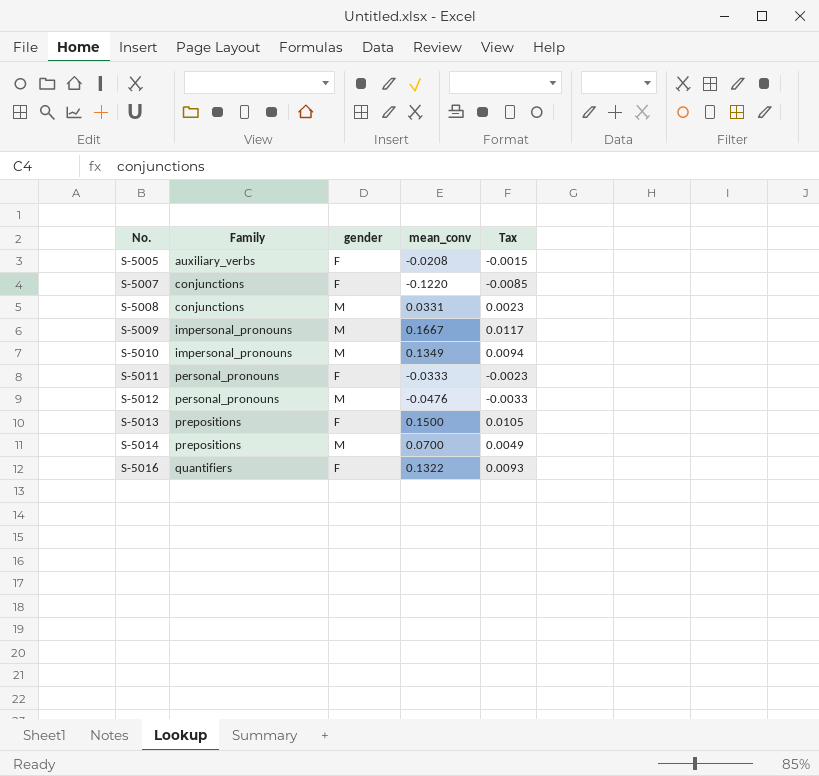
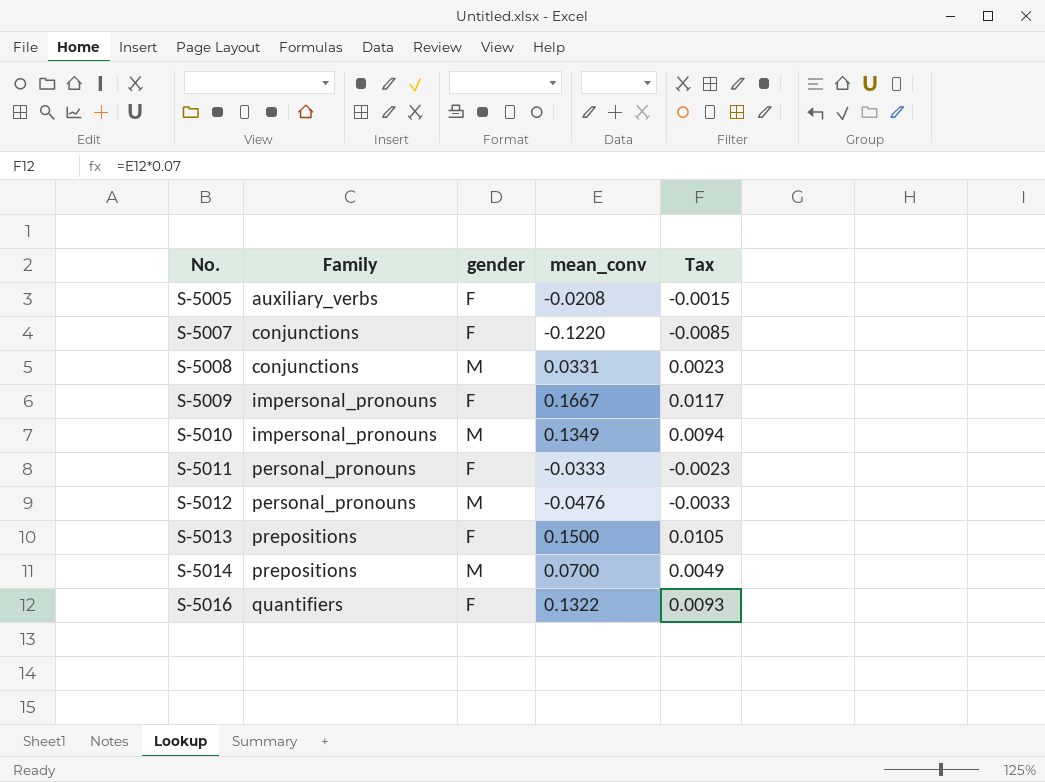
S-5009 | gender: M -> F

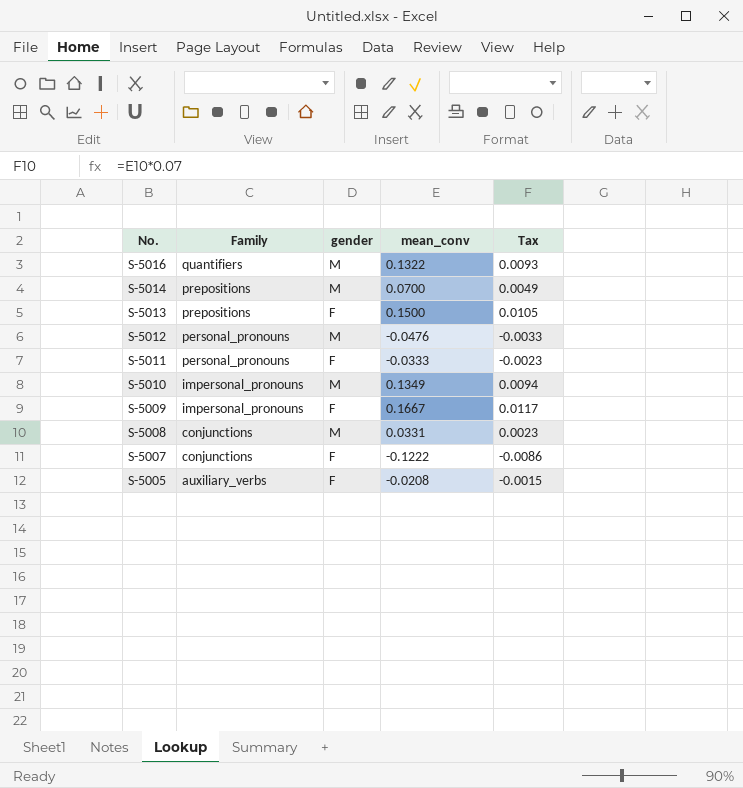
row order: No. ascending -> No. descending
S-5016 | gender: F -> M
S-5007 | mean_conv: -0.1220 -> -0.1222
S-5007 | Tax: -0.0085 -> -0.0086

